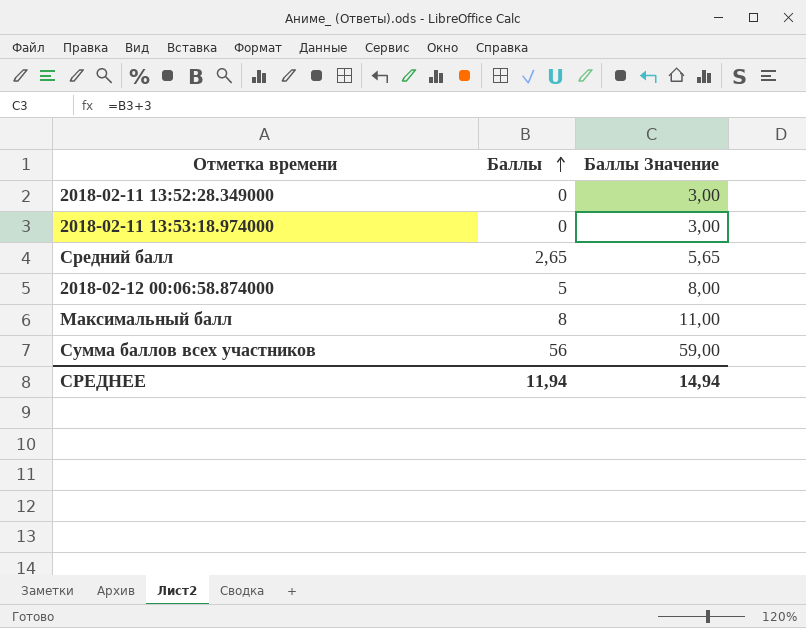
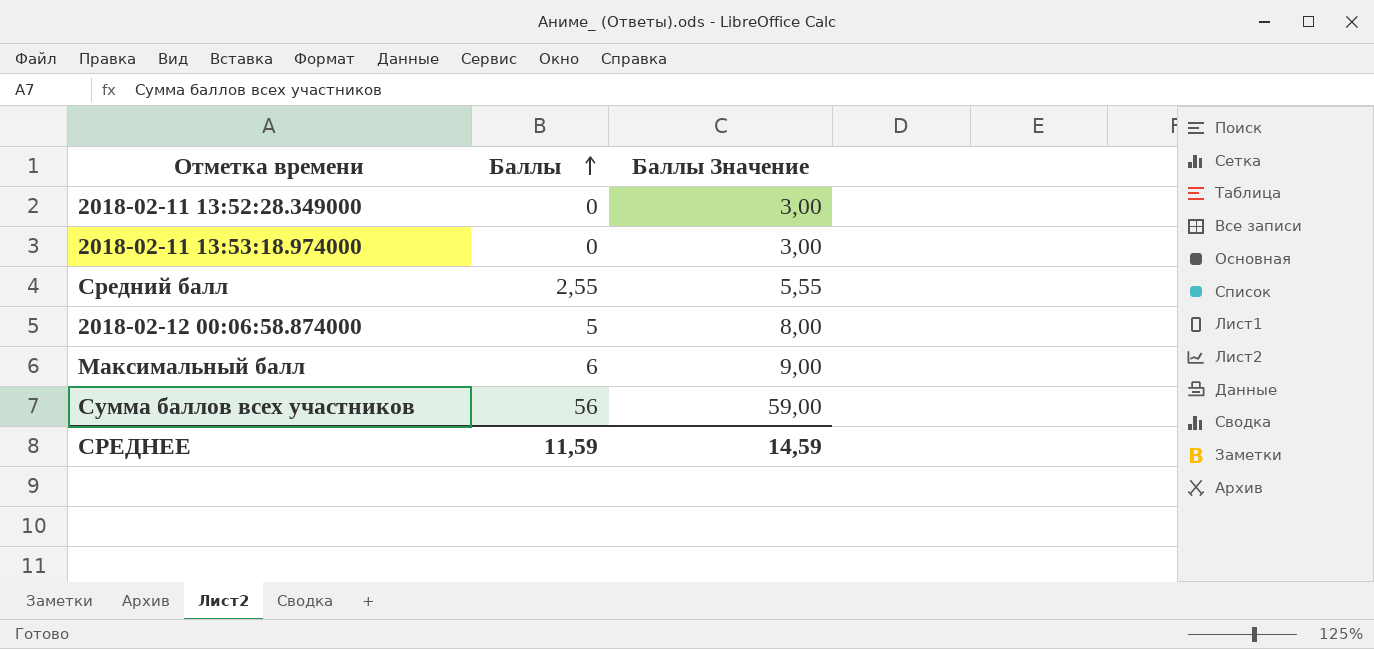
Средний балл | Баллы: 2,65 -> 2,55
Средний балл | Баллы Значение: 5,65 -> 5,55
Максимальный балл | Баллы: 8 -> 6
Максимальный балл | Баллы Значение: 11,00 -> 9,00
СРЕДНЕЕ | Баллы: 11,94 -> 11,59
СРЕДНЕЕ | Баллы Значение: 14,94 -> 14,59

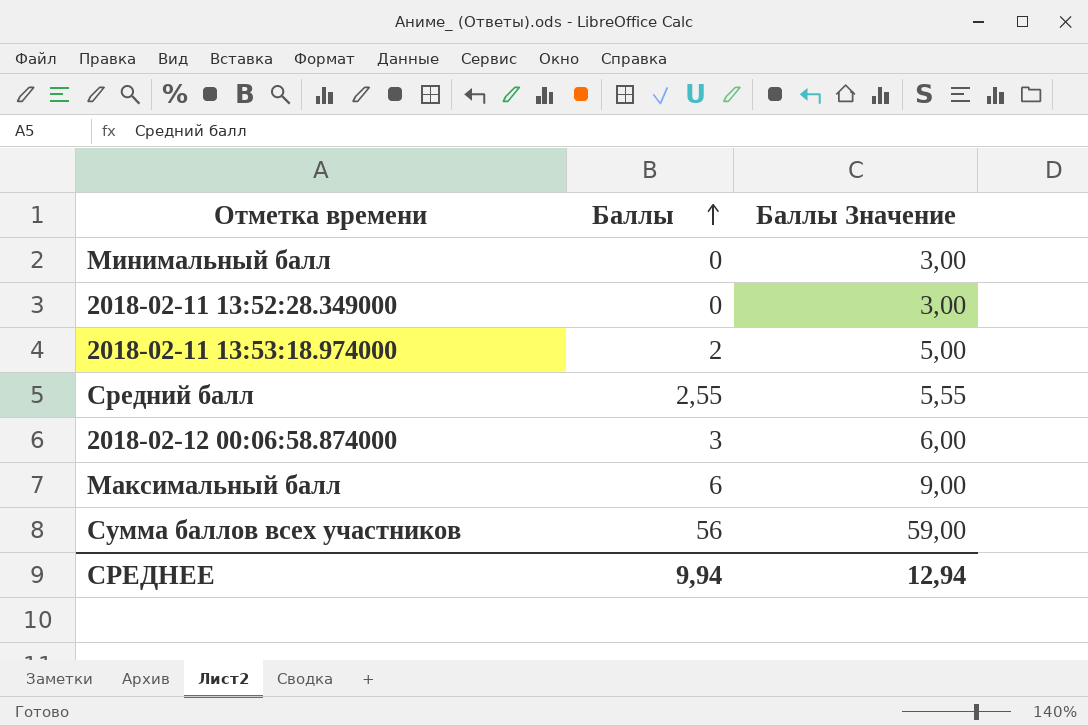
row Минимальный балл: none -> 0 | 3,00
2018-02-11 13:53:18.974000 | Баллы: 0 -> 2
2018-02-11 13:53:18.974000 | Баллы Значение: 3,00 -> 5,00
2018-02-12 00:06:58.874000 | Баллы: 5 -> 3
2018-02-12 00:06:58.874000 | Баллы Значение: 8,00 -> 6,00
СРЕДНЕЕ | Баллы: 11,59 -> 9,94
СРЕДНЕЕ | Баллы Значение: 14,59 -> 12,94

